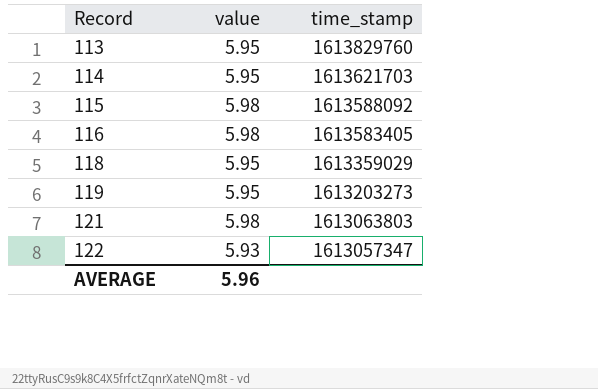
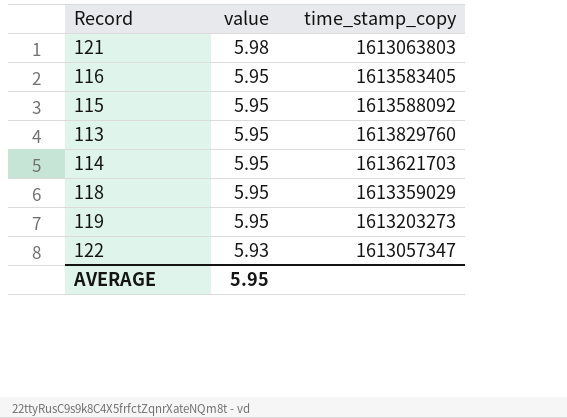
row order: Record ascending -> value descending
column name: time_stamp -> time_stamp_copy
116 | value: 5.98 -> 5.95
115 | value: 5.98 -> 5.95
AVERAGE | value: 5.96 -> 5.95

